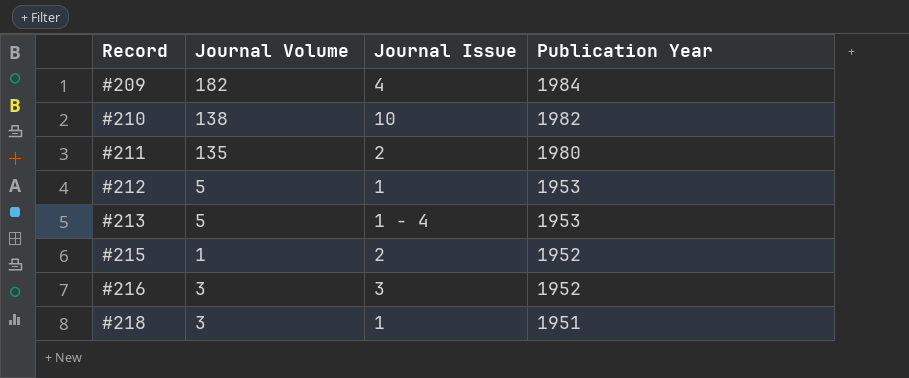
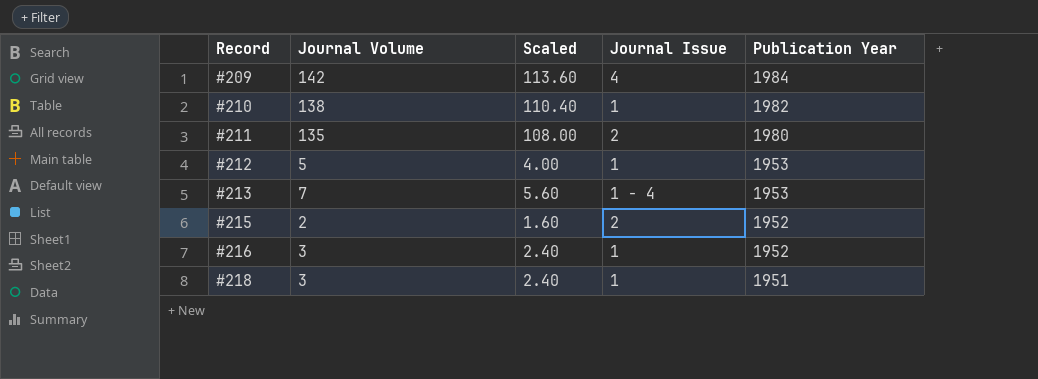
column Scaled | formula: none -> [Journal Volume] * 0.8
#209 | Journal Volume: 182 -> 142
#210 | Journal Issue: 10 -> 1
#213 | Journal Volume: 5 -> 7
#215 | Journal Volume: 1 -> 2
#216 | Journal Issue: 3 -> 1

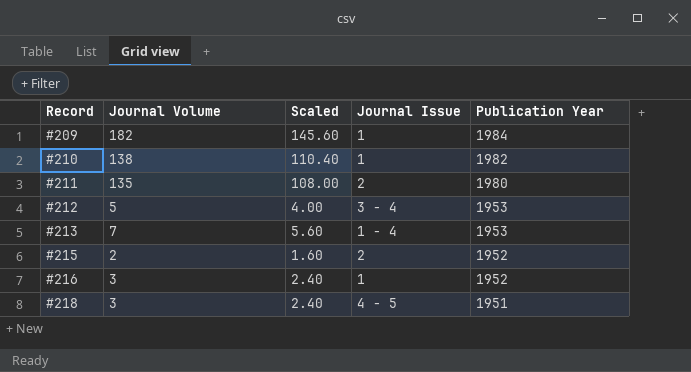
#209 | Journal Volume: 142 -> 182
#209 | Scaled: 113.60 -> 145.60
#209 | Journal Issue: 4 -> 1
#212 | Journal Issue: 1 -> 3 - 4
#218 | Journal Issue: 1 -> 4 - 5

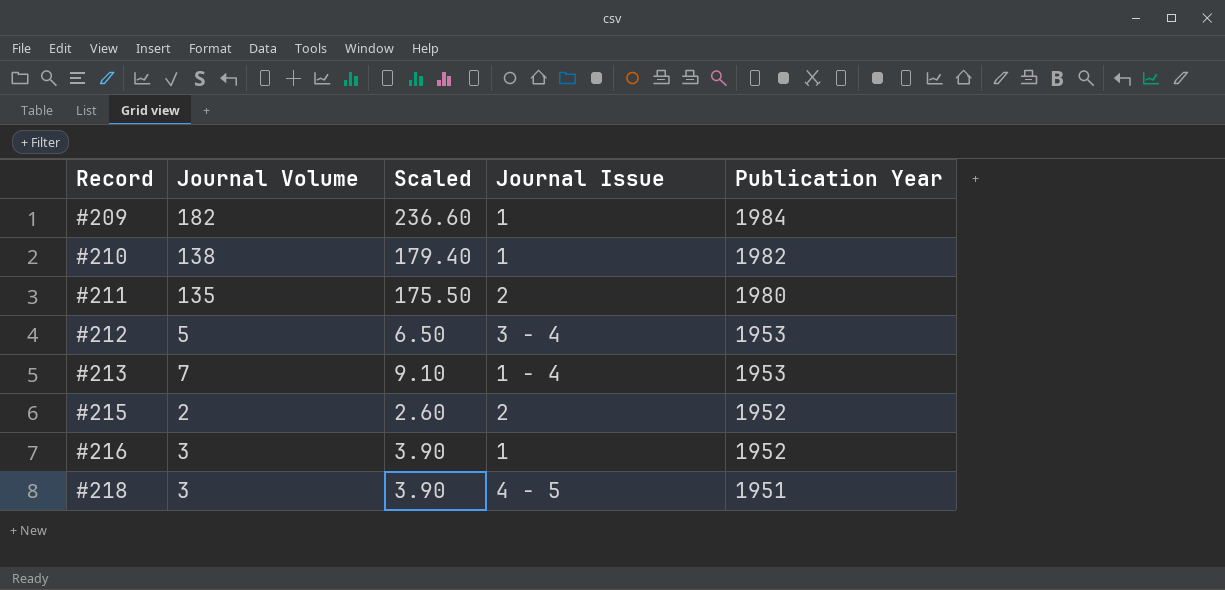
column Scaled | formula: [Journal Volume] * 0.8 -> [Journal Volume] * 1.3

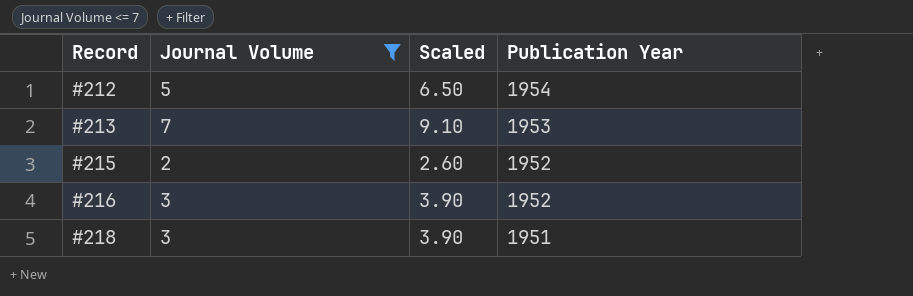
filter: none -> Journal Volume <= 7
column Journal Issue | position: 4 -> none
#212 | Publication Year: 1953 -> 1954

